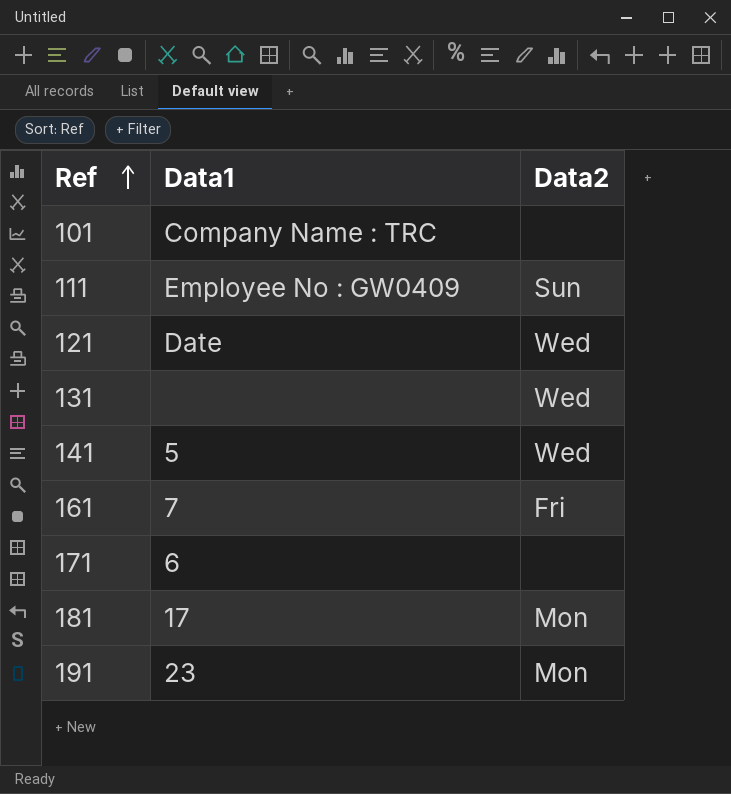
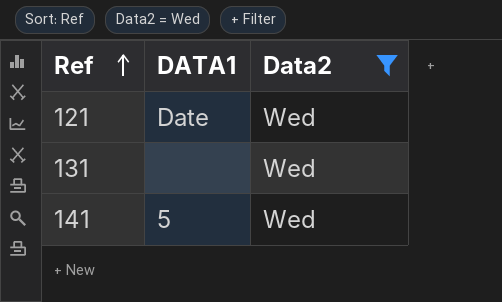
filter: none -> Data2 = Wed
column name: Data1 -> DATA1

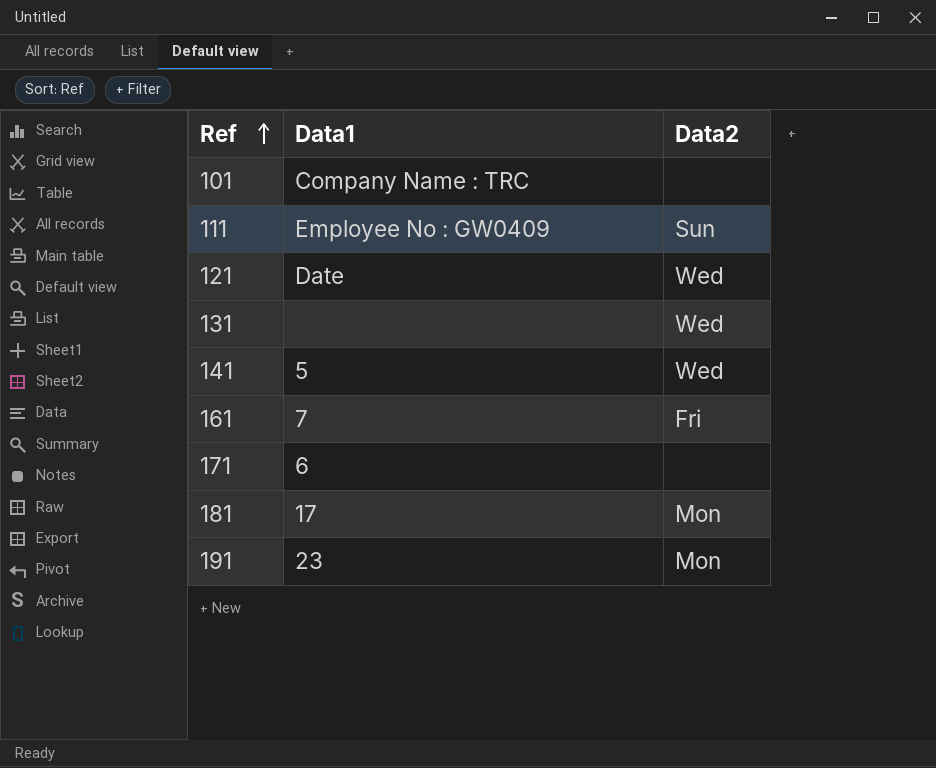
filter: Data2 = Wed -> none
column name: DATA1 -> Data1

